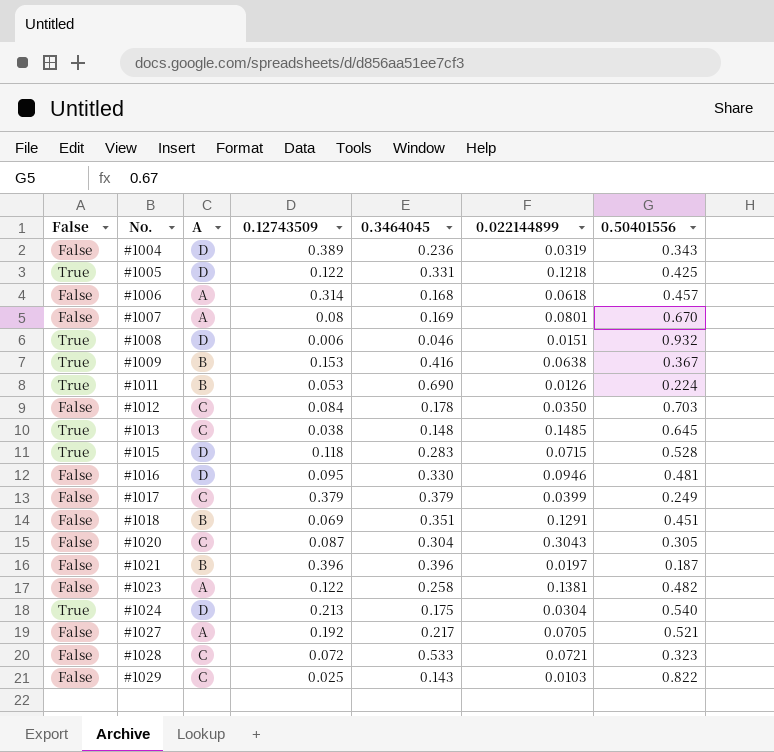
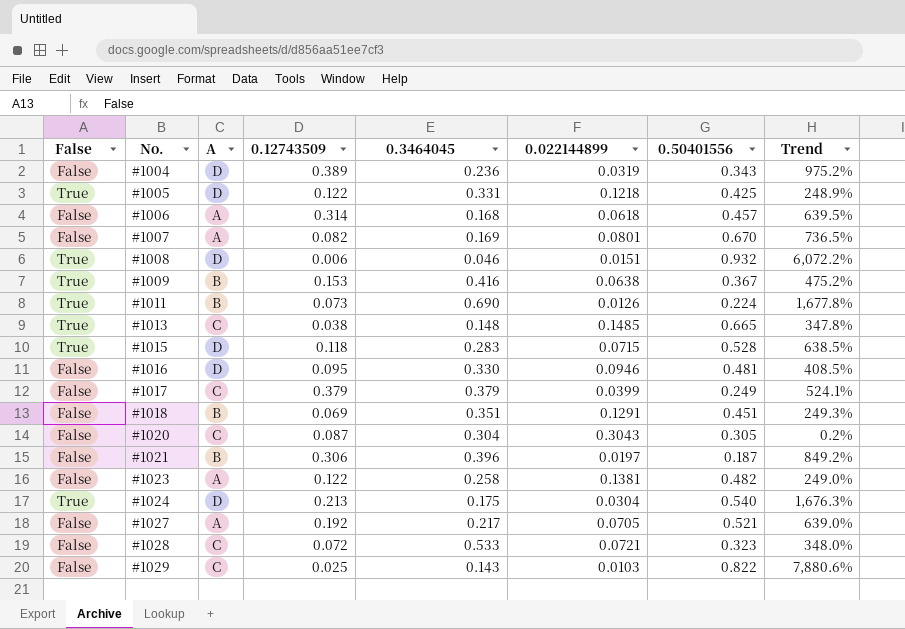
column Trend | formula: none -> ([0.50401556] - [0.022144899]) / [0.022144899]
row #1012: False | C | 0.084 | 0.178 | 0.0350 | 0.703 -> none
#1007 | 0.12743509: 0.08 -> 0.082
#1011 | 0.12743509: 0.053 -> 0.073
#1013 | 0.50401556: 0.645 -> 0.665
#1021 | 0.12743509: 0.396 -> 0.306

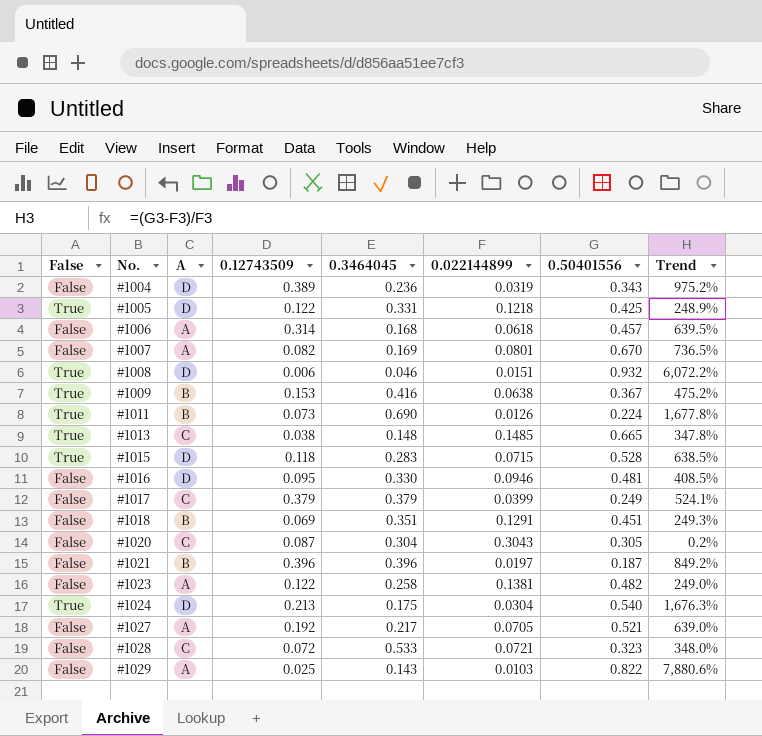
#1021 | 0.12743509: 0.306 -> 0.396
#1029 | A: C -> A

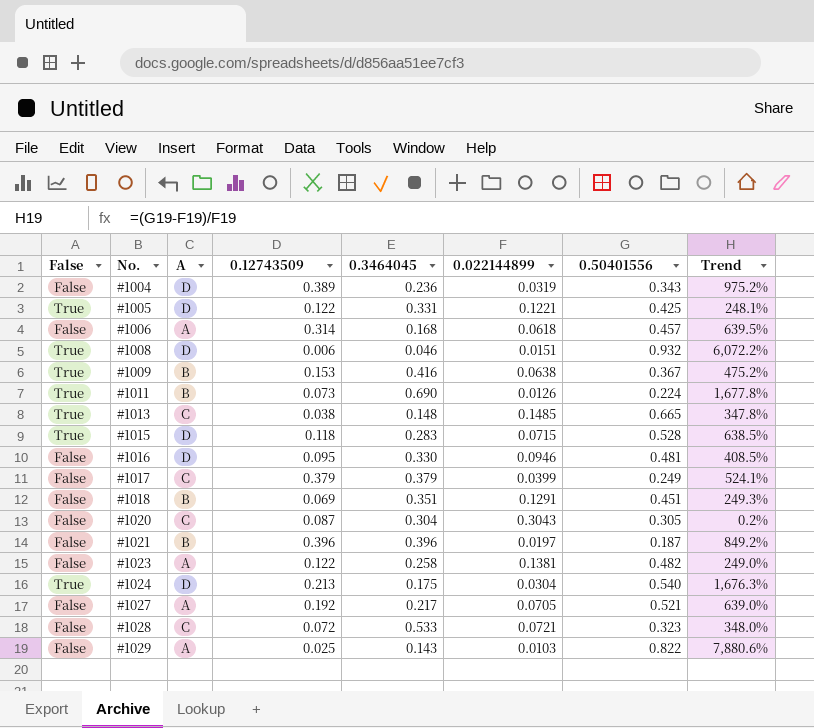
row #1007: False | A | 0.082 | 0.169 | 0.0801 | 0.670 | 736.5% -> none
#1005 | 0.022144899: 0.1218 -> 0.1221
#1005 | Trend: 248.9% -> 248.1%

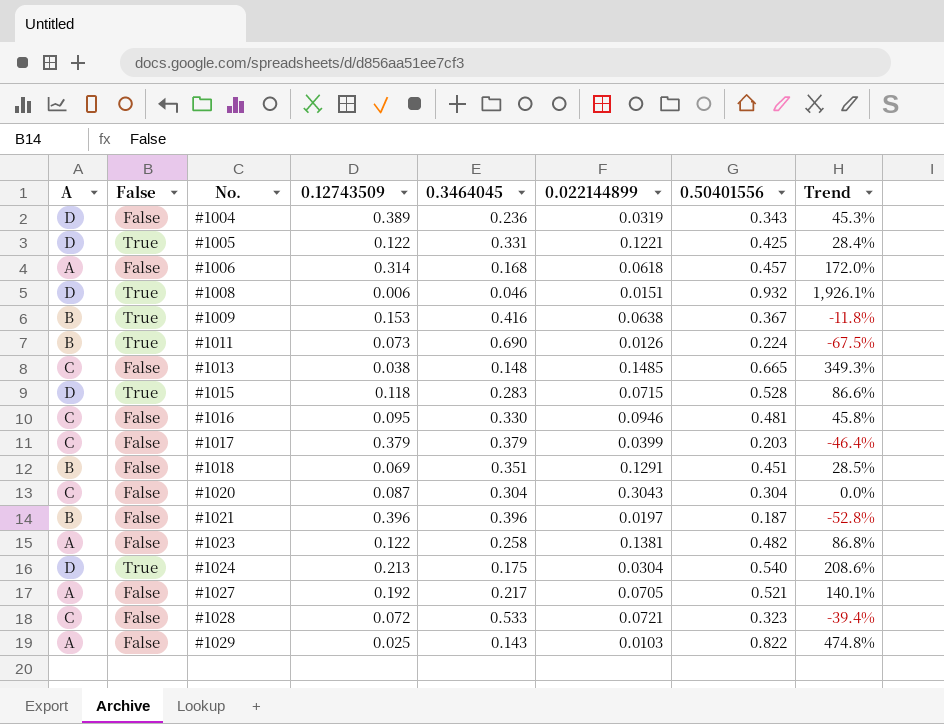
column A | position: 3 -> 1
column Trend | formula: ([0.50401556] - [0.022144899]) / [0.022144899] -> ([0.50401556] - [0.3464045]) / [0.3464045]
#1013 | False: True -> False
#1016 | A: D -> C
#1017 | 0.50401556: 0.249 -> 0.203
#1020 | 0.50401556: 0.305 -> 0.304

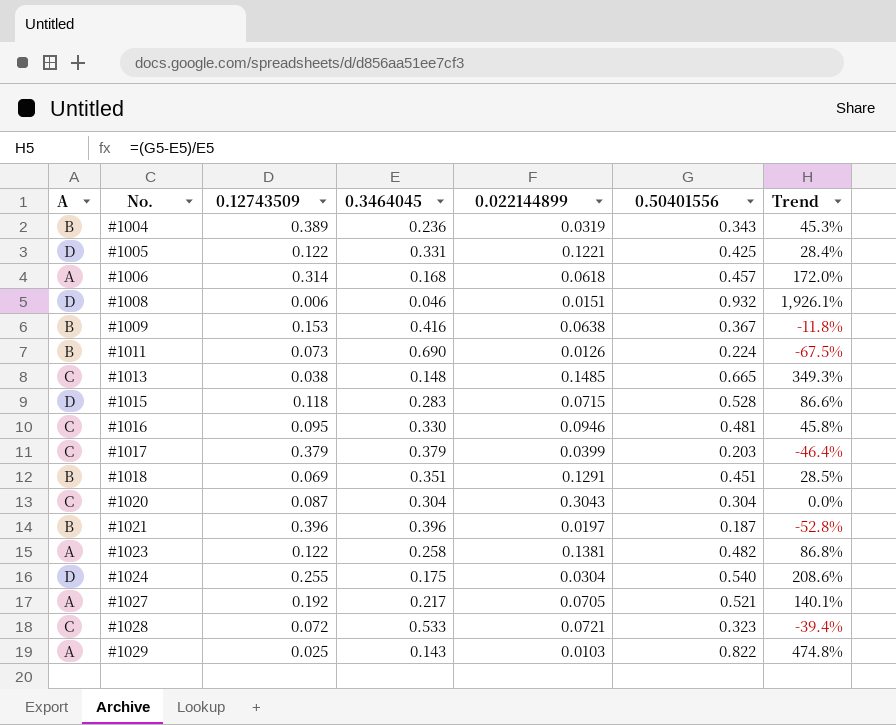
column False | position: 2 -> none
#1004 | A: D -> B
#1024 | 0.12743509: 0.213 -> 0.255

